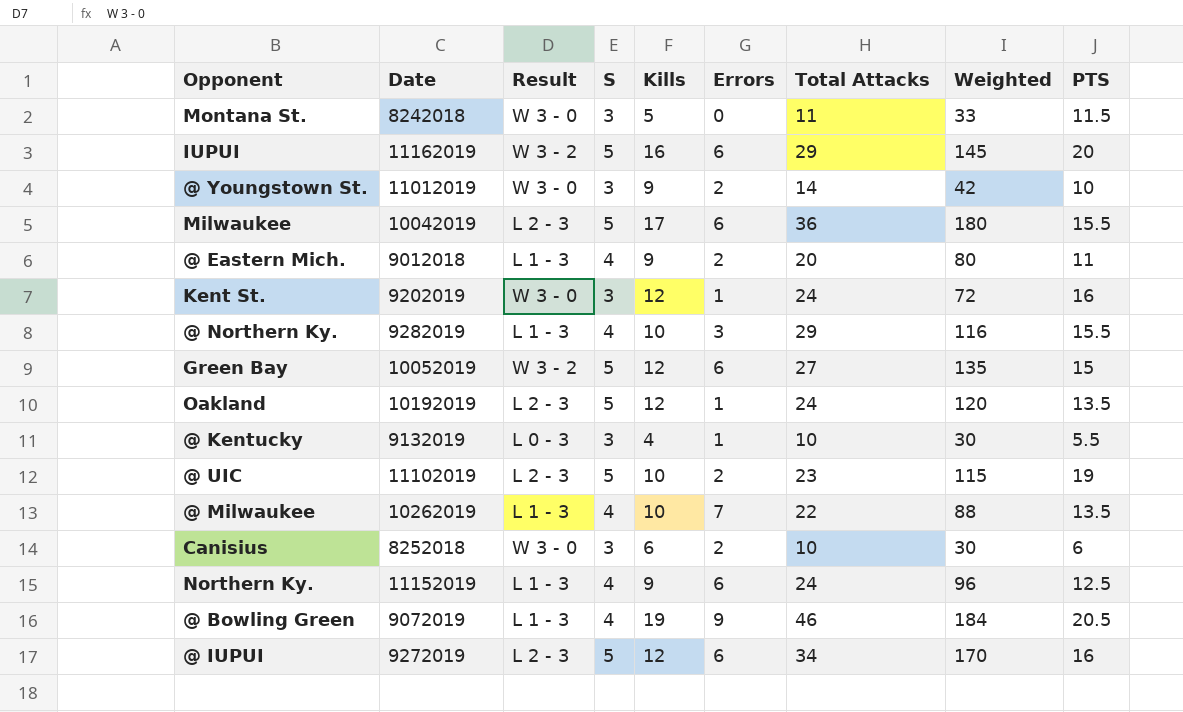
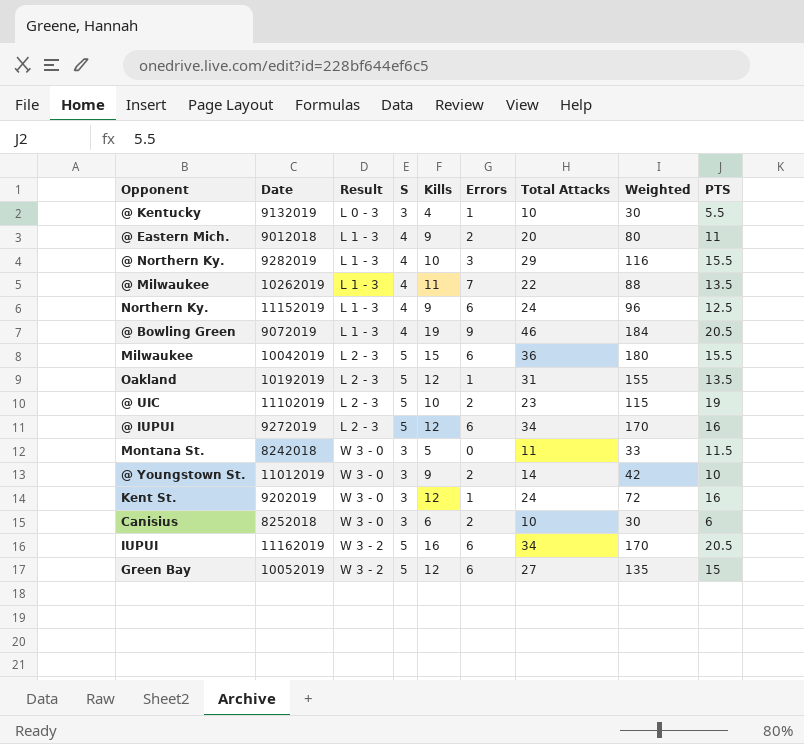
row order: none -> Result ascending
@ Milwaukee | Kills: 10 -> 11
Milwaukee | Kills: 17 -> 15
Oakland | Total Attacks: 24 -> 31
Oakland | Weighted: 120 -> 155
IUPUI | Total Attacks: 29 -> 34
IUPUI | Weighted: 145 -> 170
IUPUI | PTS: 20 -> 20.5

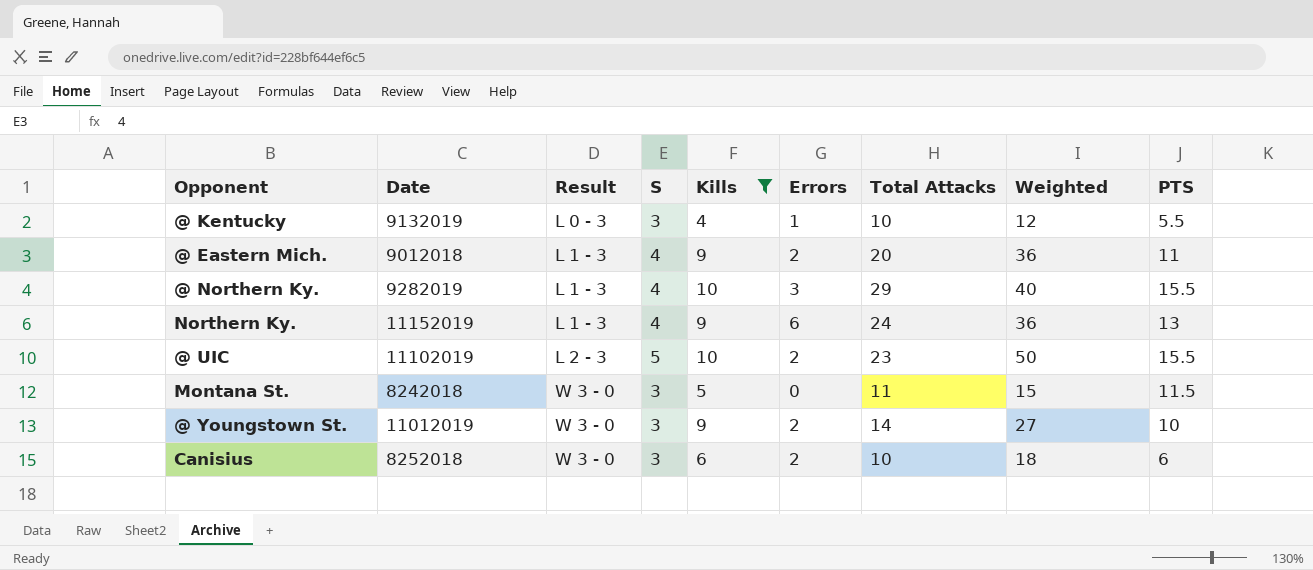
filter: none -> Kills <= 10
column Weighted | formula: [S] * [Total Attacks] -> [S] * [Kills]
Northern Ky. | PTS: 12.5 -> 13
@ UIC | PTS: 19 -> 15.5

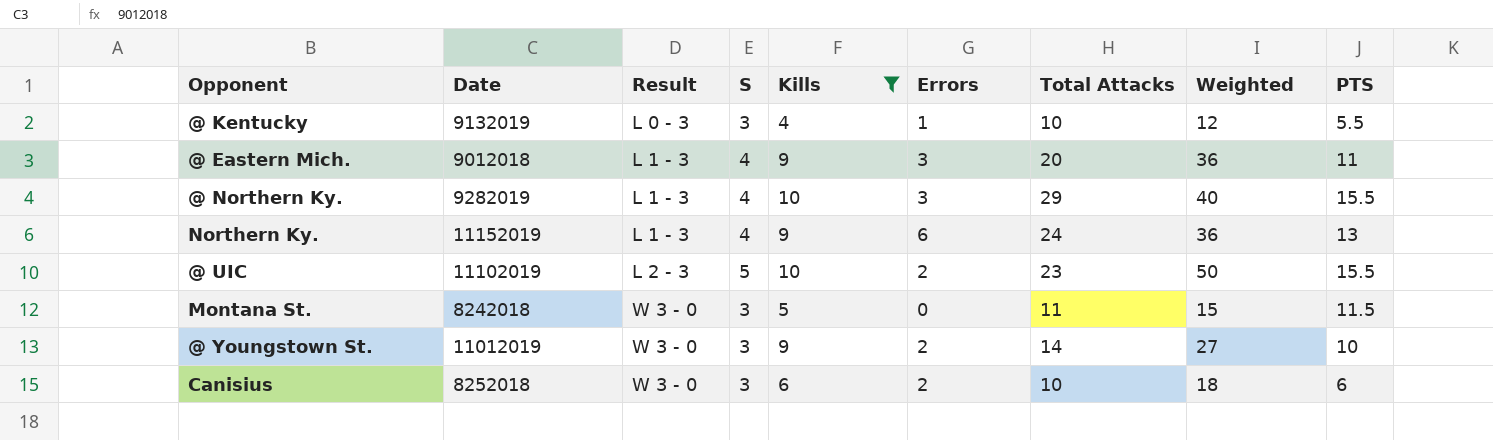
@ Eastern Mich. | Errors: 2 -> 3

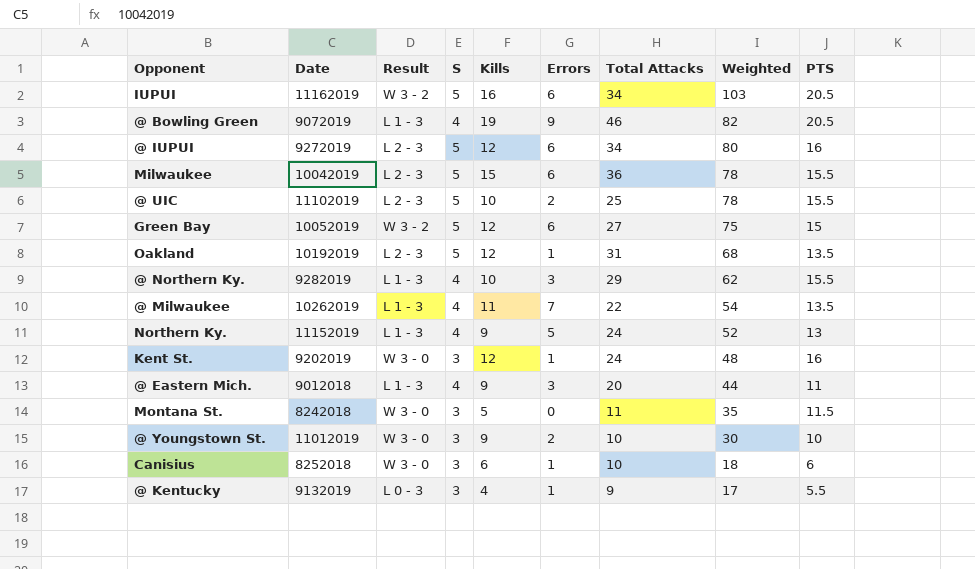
filter: Kills <= 10 -> none
row order: Result ascending -> Weighted descending
column Weighted | formula: [S] * [Kills] -> [S] * [PTS]
@ UIC | Total Attacks: 23 -> 25
Northern Ky. | Errors: 6 -> 5
@ Youngstown St. | Total Attacks: 14 -> 10
Canisius | Errors: 2 -> 1
@ Kentucky | Total Attacks: 10 -> 9

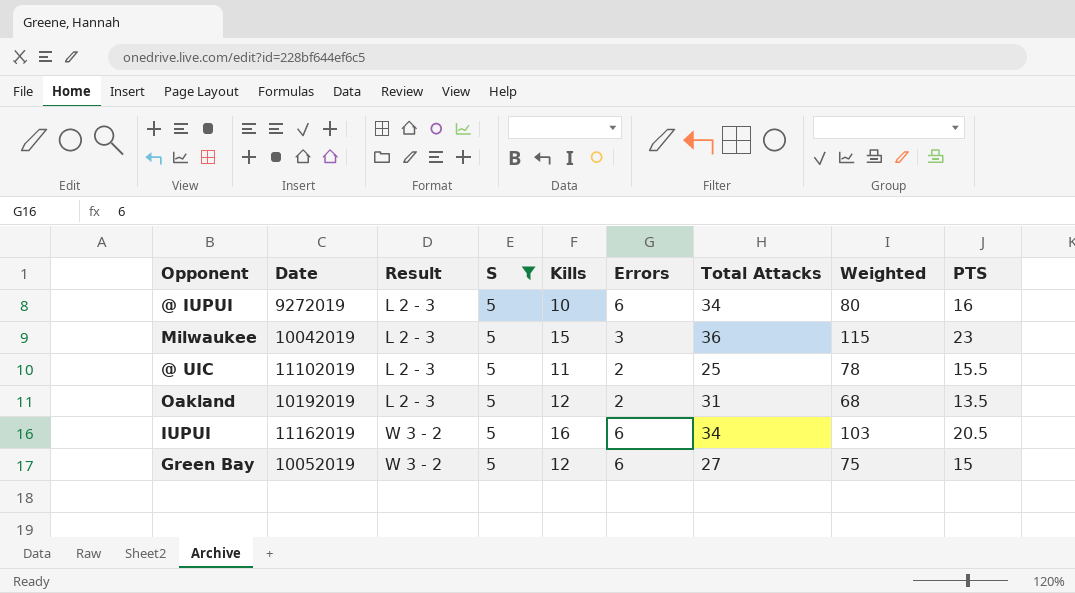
filter: none -> S = 5
row order: Weighted descending -> Result ascending
@ IUPUI | Kills: 12 -> 10
Milwaukee | Errors: 6 -> 3
Milwaukee | Weighted: 78 -> 115
Milwaukee | PTS: 15.5 -> 23
@ UIC | Kills: 10 -> 11
Oakland | Errors: 1 -> 2

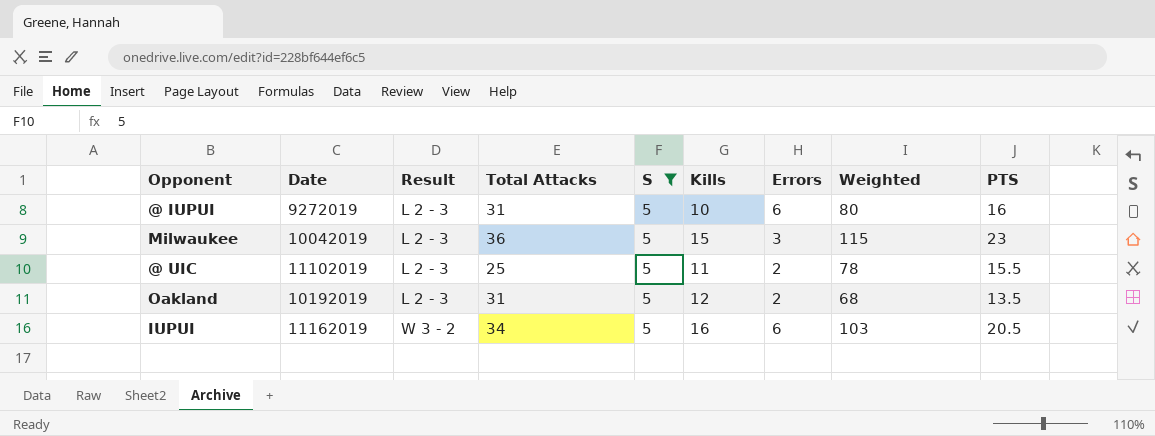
column Total Attacks | position: 7 -> 4
row Green Bay: 10052019 | W 3 - 2 | 5 | 12 | 6 | 27 | 75 | 15 -> none
@ IUPUI | Total Attacks: 34 -> 31

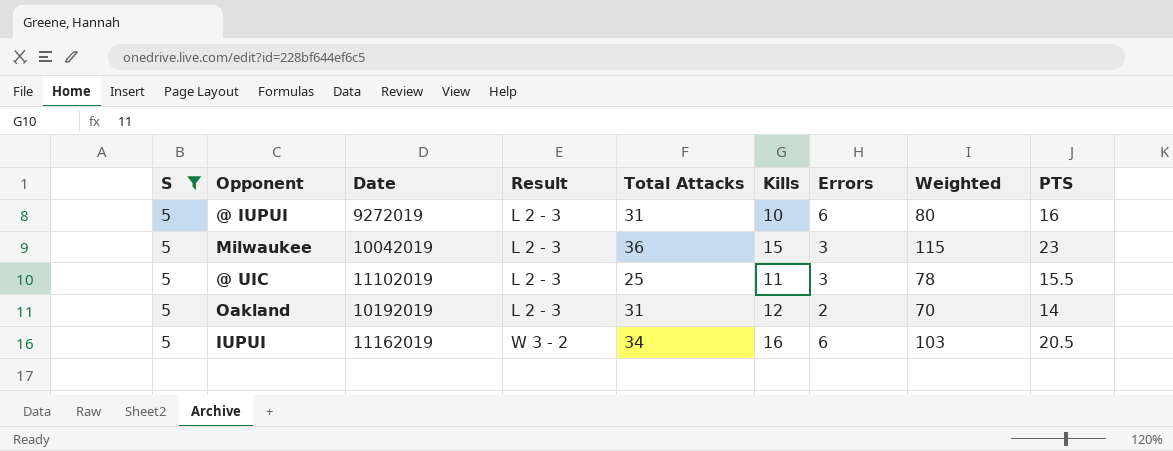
column S | position: 5 -> 1
@ UIC | Errors: 2 -> 3
Oakland | Weighted: 68 -> 70
Oakland | PTS: 13.5 -> 14

